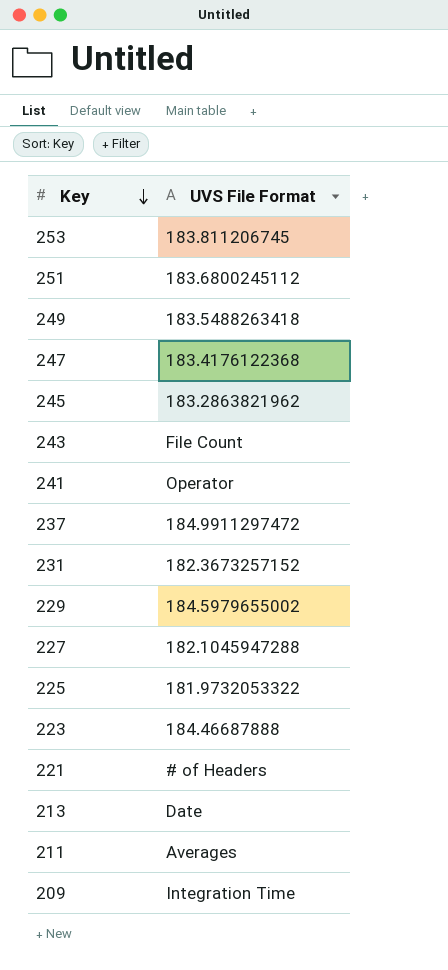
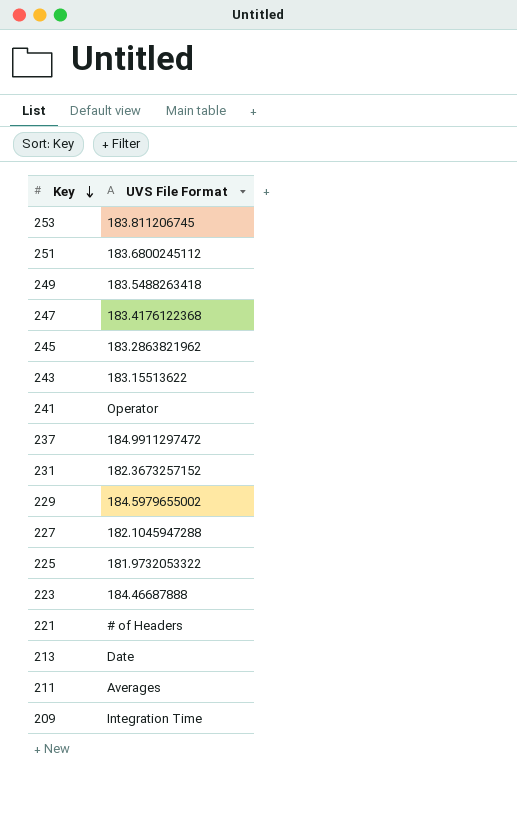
243 | UVS File Format: File Count -> 183.15513622

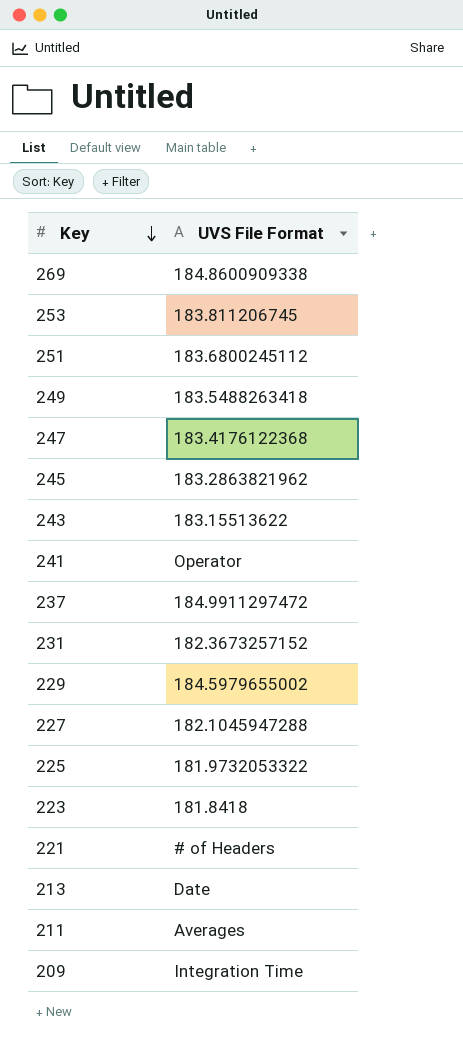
row 269: none -> 184.8600909338
223 | UVS File Format: 184.46687888 -> 181.8418

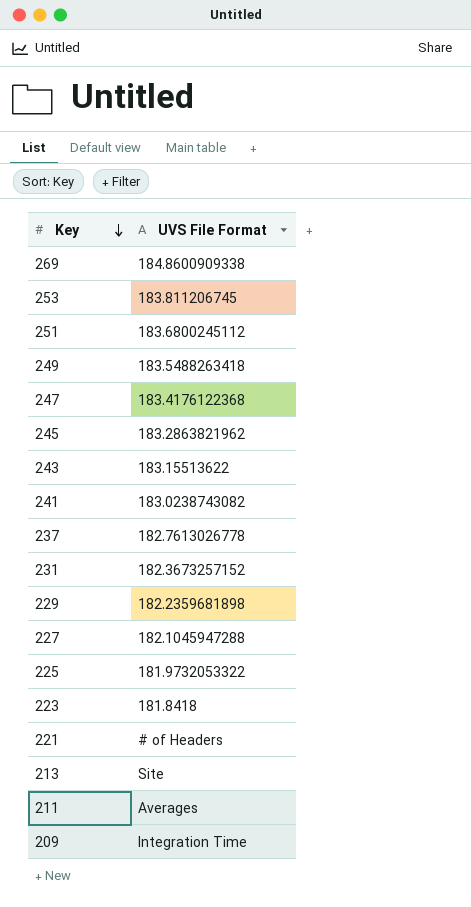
241 | UVS File Format: Operator -> 183.0238743082
237 | UVS File Format: 184.9911297472 -> 182.7613026778
229 | UVS File Format: 184.5979655002 -> 182.2359681898
213 | UVS File Format: Date -> Site

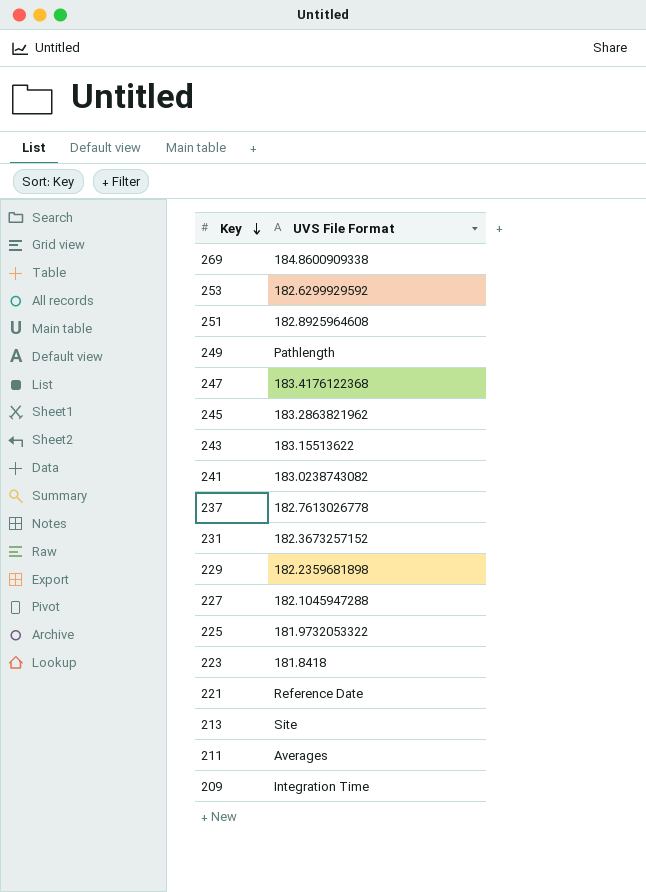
253 | UVS File Format: 183.811206745 -> 182.6299929592
251 | UVS File Format: 183.6800245112 -> 182.8925964608
249 | UVS File Format: 183.5488263418 -> Pathlength
221 | UVS File Format: # of Headers -> Reference Date

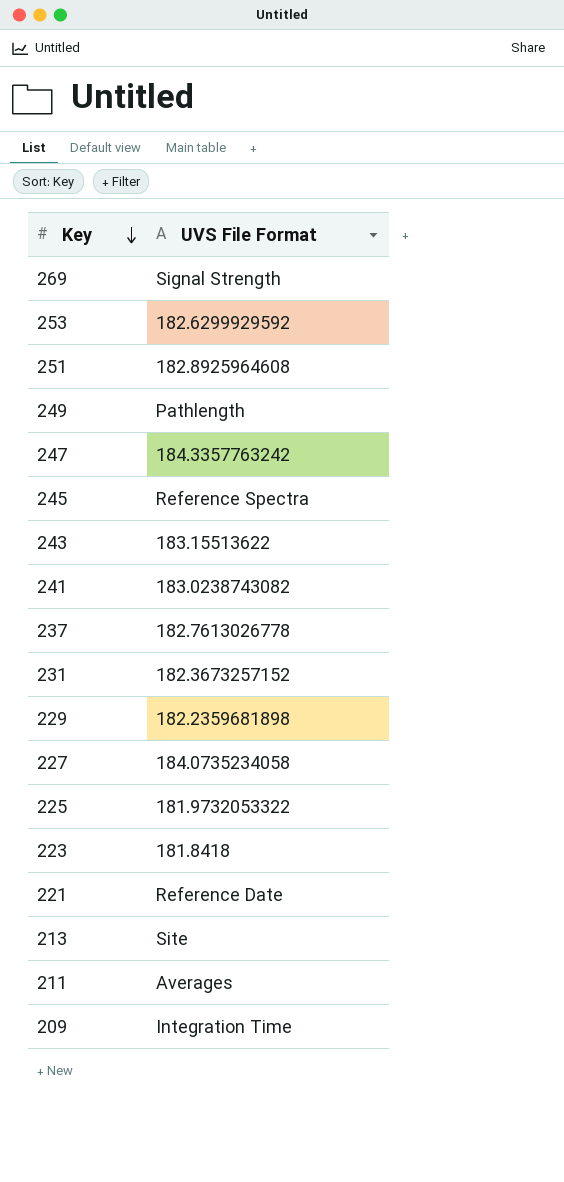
269 | UVS File Format: 184.8600909338 -> Signal Strength
247 | UVS File Format: 183.4176122368 -> 184.3357763242
245 | UVS File Format: 183.2863821962 -> Reference Spectra
227 | UVS File Format: 182.1045947288 -> 184.0735234058

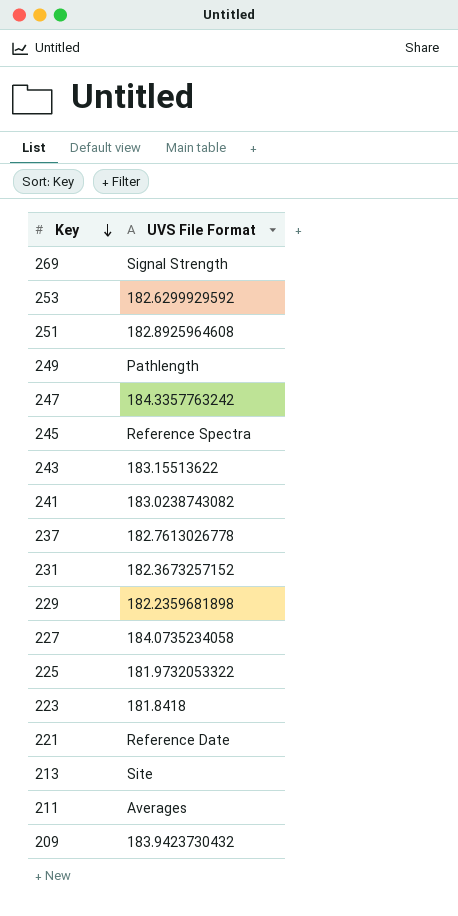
209 | UVS File Format: Integration Time -> 183.9423730432

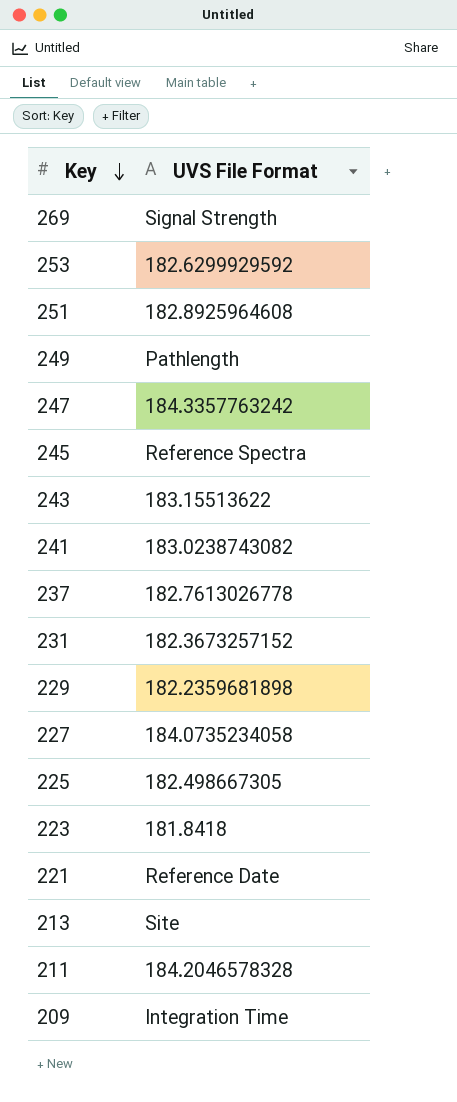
225 | UVS File Format: 181.9732053322 -> 182.498667305
211 | UVS File Format: Averages -> 184.2046578328
209 | UVS File Format: 183.9423730432 -> Integration Time

